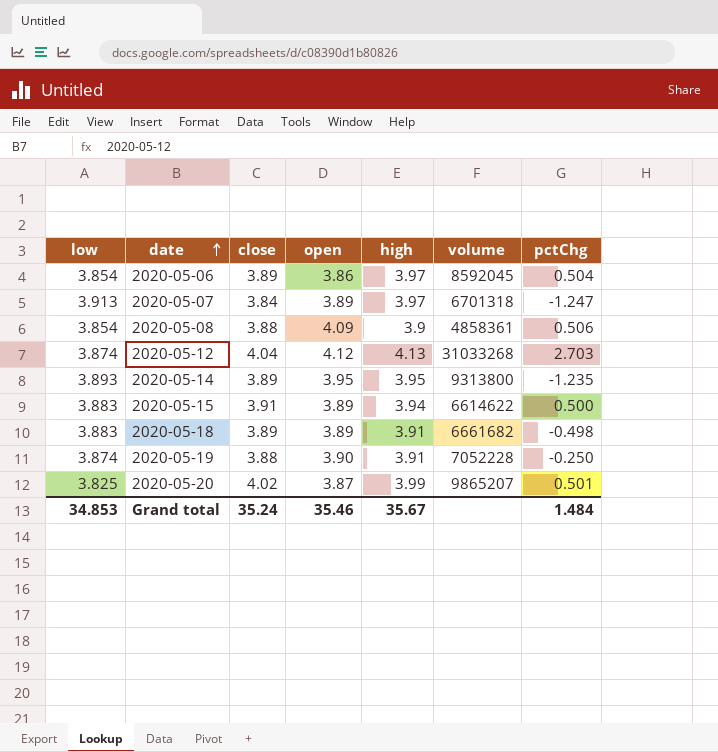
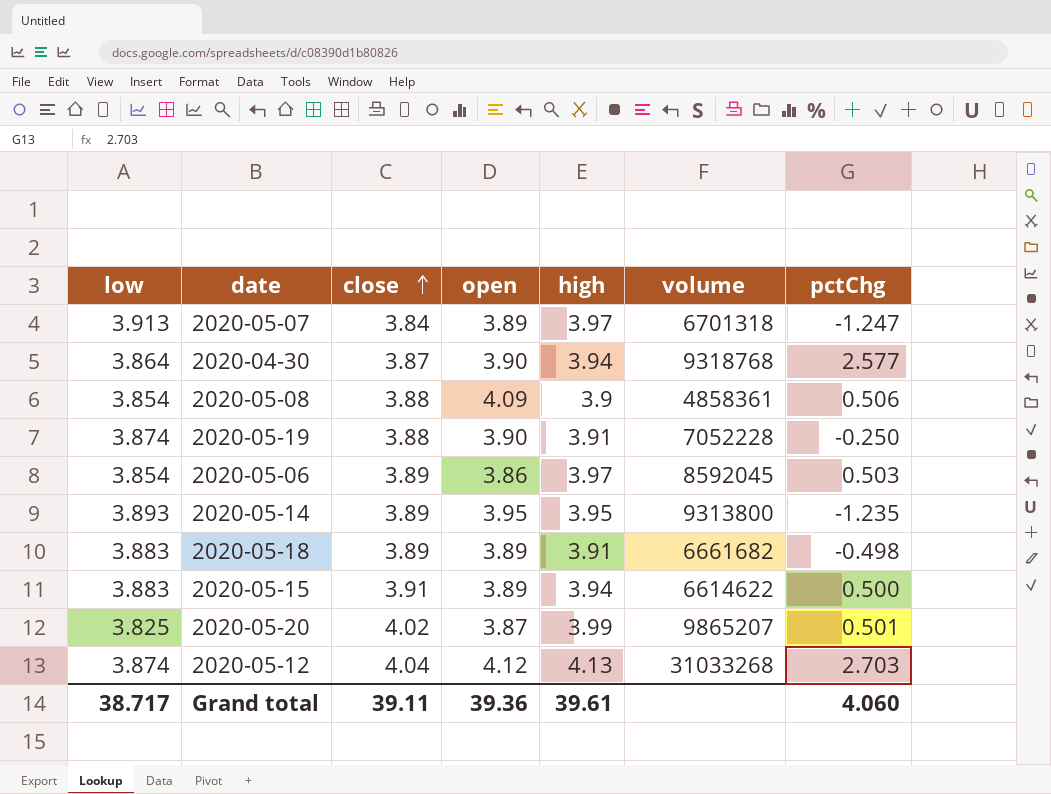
row order: date ascending -> close ascending
row 2020-04-30: none -> 3.864 | 3.87 | 3.90 | 3.94 | 9318768 | 2.577
2020-05-06 | pctChg: 0.504 -> 0.503
Grand total | low: 34.853 -> 38.717
Grand total | close: 35.24 -> 39.11
Grand total | open: 35.46 -> 39.36
Grand total | high: 35.67 -> 39.61
Grand total | pctChg: 1.484 -> 4.060

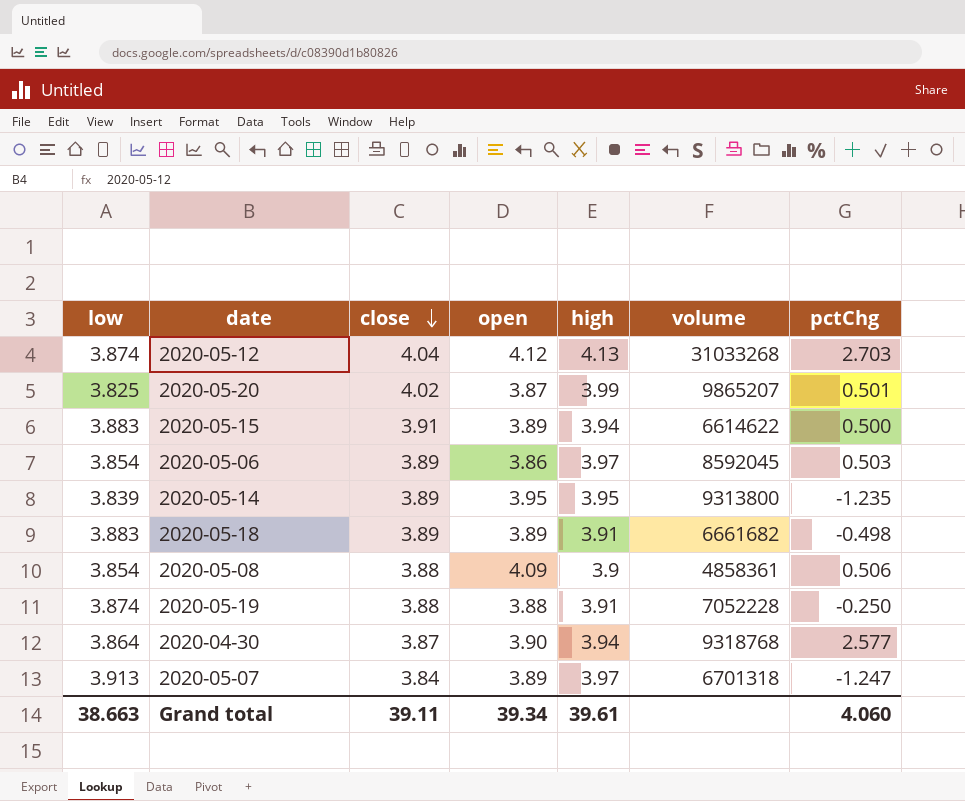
row order: close ascending -> close descending
2020-05-14 | low: 3.893 -> 3.839
2020-05-19 | open: 3.90 -> 3.88
Grand total | low: 38.717 -> 38.663
Grand total | open: 39.36 -> 39.34

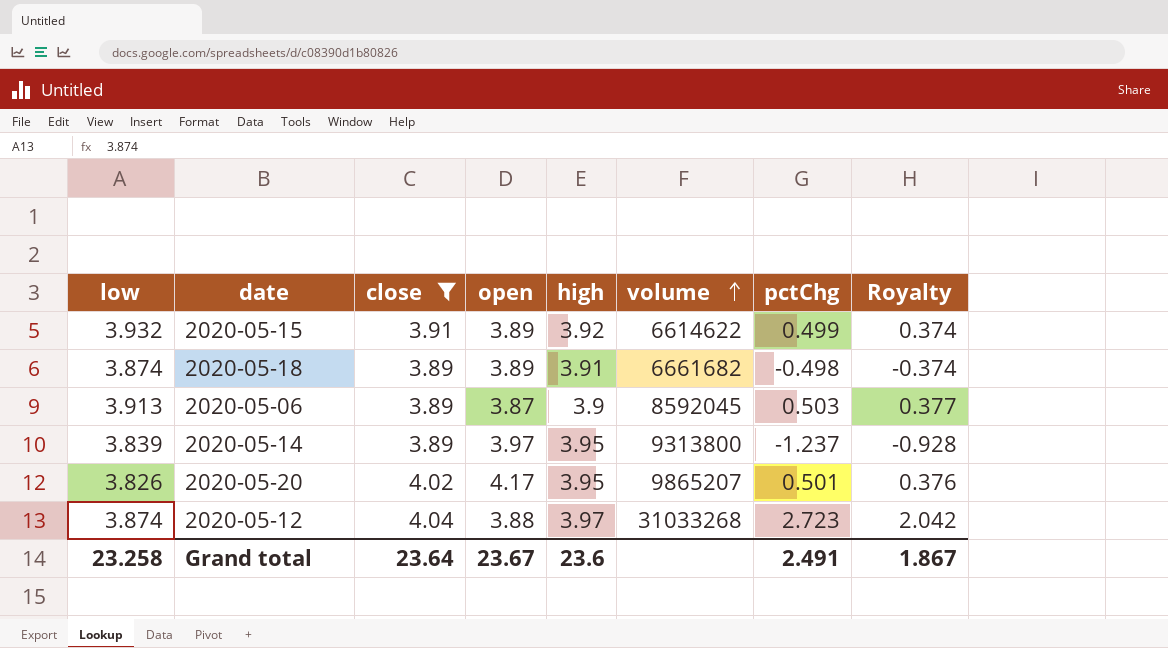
filter: none -> close >= 3.89
row order: close descending -> volume ascending
column Royalty | formula: none -> [pctChg] * 0.75
2020-05-15 | low: 3.883 -> 3.932
2020-05-15 | high: 3.94 -> 3.92
2020-05-15 | pctChg: 0.500 -> 0.499
2020-05-18 | low: 3.883 -> 3.874
2020-05-06 | low: 3.854 -> 3.913
2020-05-06 | open: 3.86 -> 3.87
2020-05-06 | high: 3.97 -> 3.9
2020-05-14 | open: 3.95 -> 3.97
2020-05-14 | pctChg: -1.235 -> -1.237
2020-05-20 | low: 3.825 -> 3.826
2020-05-20 | open: 3.87 -> 4.17
2020-05-20 | high: 3.99 -> 3.95
2020-05-12 | open: 4.12 -> 3.88
2020-05-12 | high: 4.13 -> 3.97
2020-05-12 | pctChg: 2.703 -> 2.723
Grand total | low: 38.663 -> 23.258
Grand total | close: 39.11 -> 23.64
Grand total | open: 39.34 -> 23.67
Grand total | high: 39.61 -> 23.6
Grand total | pctChg: 4.060 -> 2.491

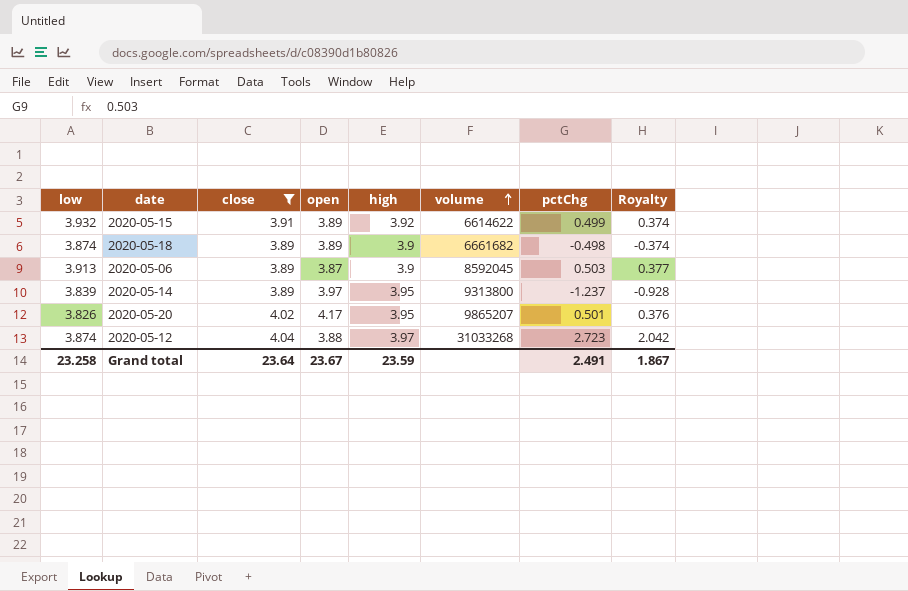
2020-05-18 | high: 3.91 -> 3.9
Grand total | high: 23.6 -> 23.59

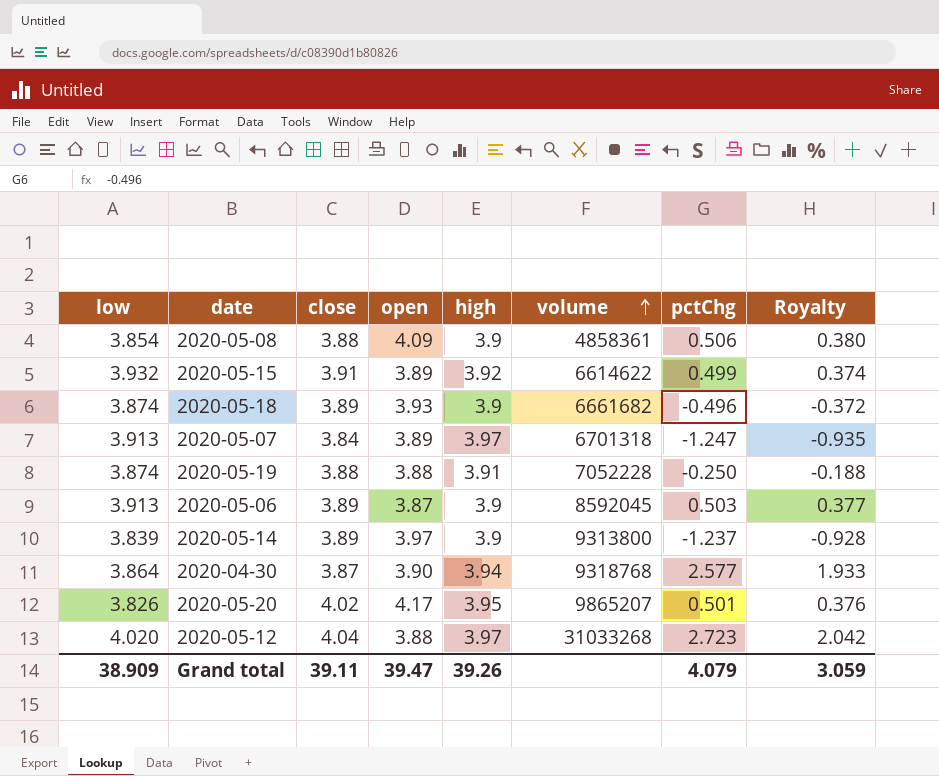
filter: close >= 3.89 -> none
2020-05-18 | open: 3.89 -> 3.93
2020-05-18 | pctChg: -0.498 -> -0.496
2020-05-18 | Royalty: -0.374 -> -0.372
2020-05-14 | high: 3.95 -> 3.9
2020-05-12 | low: 3.874 -> 4.020
Grand total | low: 23.258 -> 38.909
Grand total | close: 23.64 -> 39.11
Grand total | open: 23.67 -> 39.47
Grand total | high: 23.59 -> 39.26
Grand total | pctChg: 2.491 -> 4.079
Grand total | Royalty: 1.867 -> 3.059

